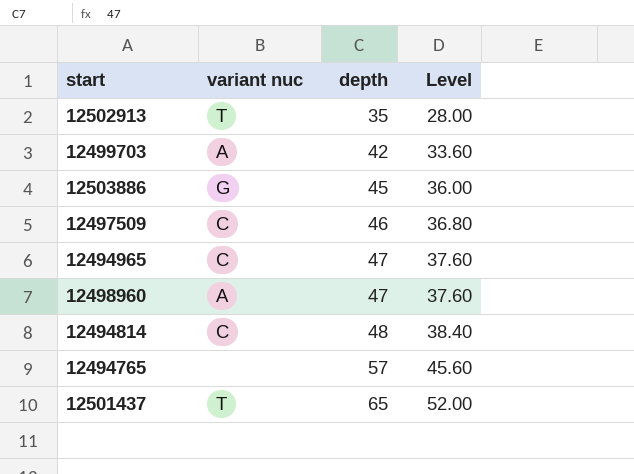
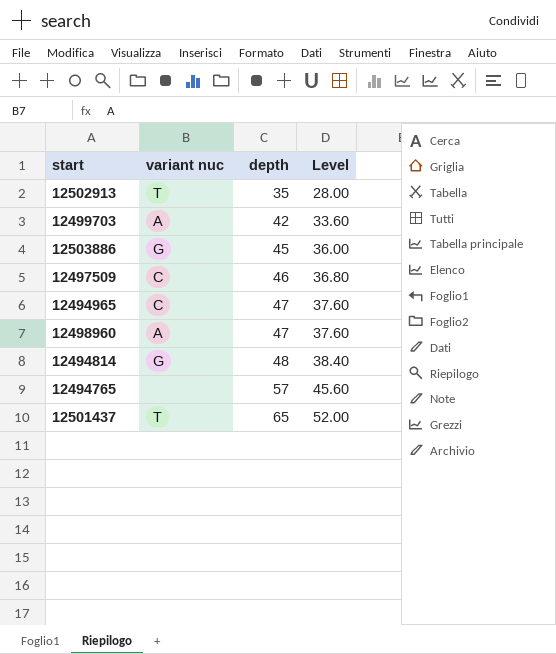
12494814 | variant nuc: C -> G

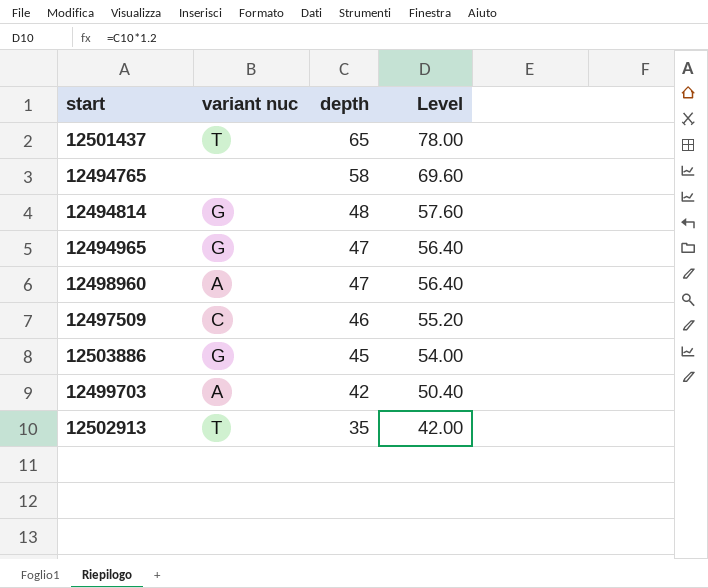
row order: depth ascending -> depth descending
column Level | formula: [depth] * 0.8 -> [depth] * 1.2
12494765 | depth: 57 -> 58
12494965 | variant nuc: C -> G

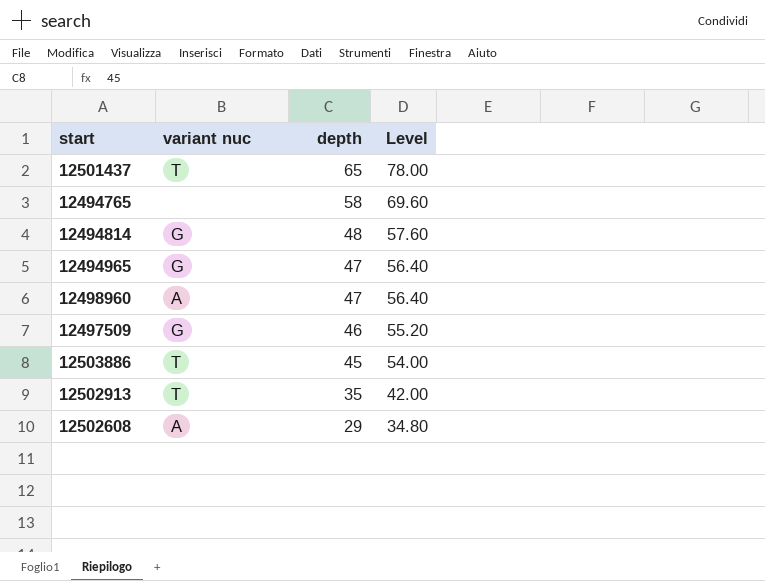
row 12499703: A | 42 | 50.40 -> none
12497509 | variant nuc: C -> G
12503886 | variant nuc: G -> T
row 12502608: none -> A | 29 | 34.80

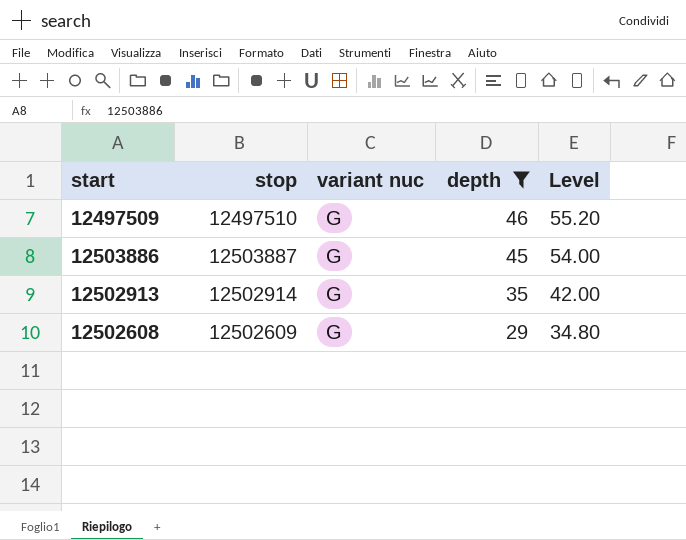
filter: none -> depth <= 46
column stop | position: none -> 2
12503886 | variant nuc: T -> G
12502913 | variant nuc: T -> G
12502608 | variant nuc: A -> G

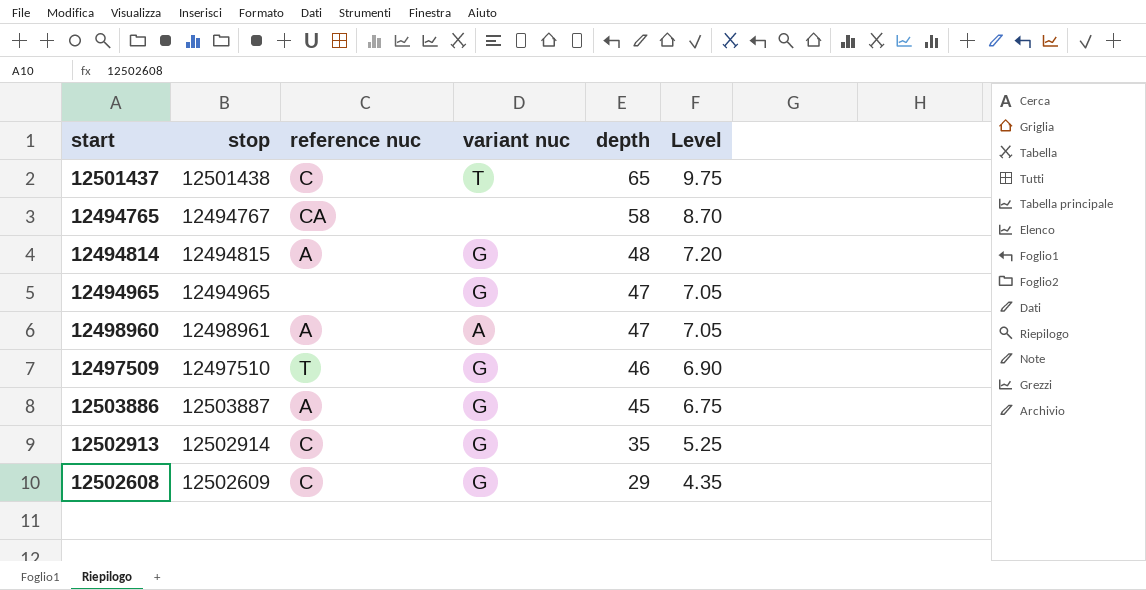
filter: depth <= 46 -> none
column reference nuc | position: none -> 3
column Level | formula: [depth] * 1.2 -> [depth] * 0.15

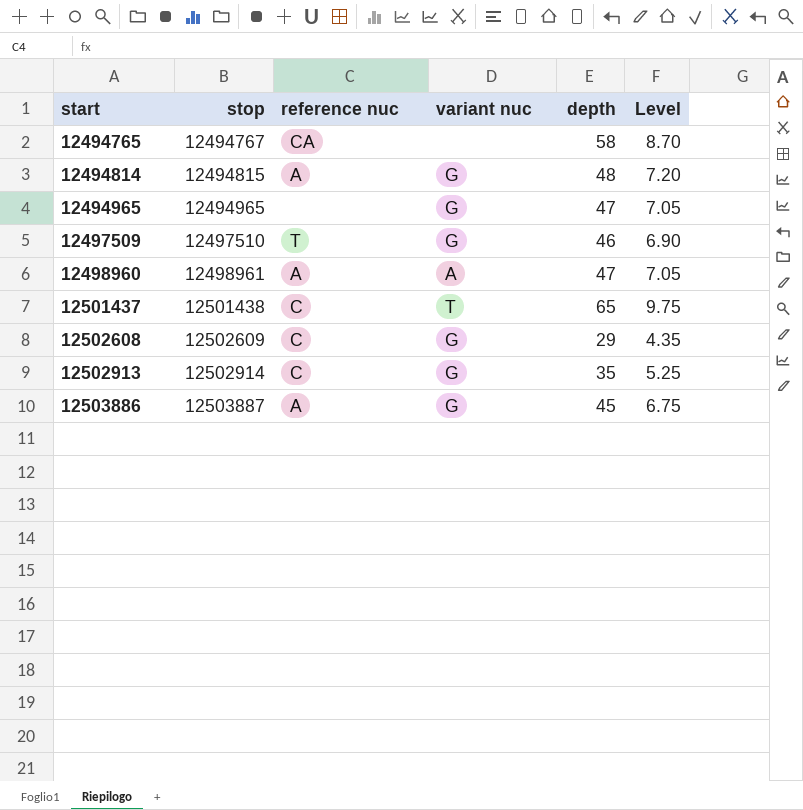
row order: depth descending -> start ascending

